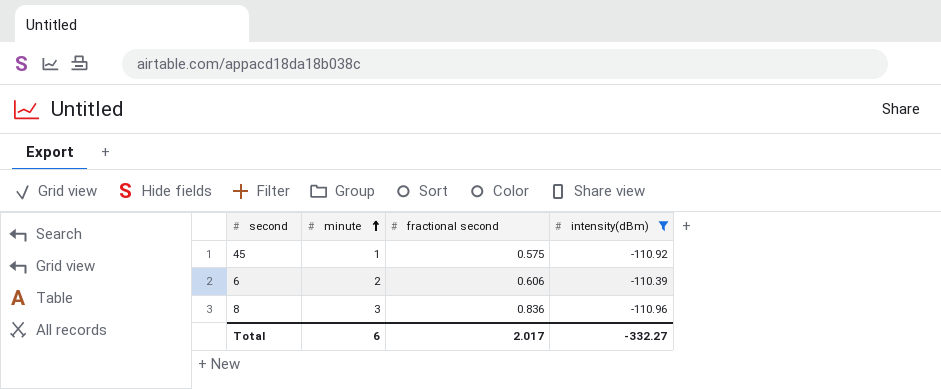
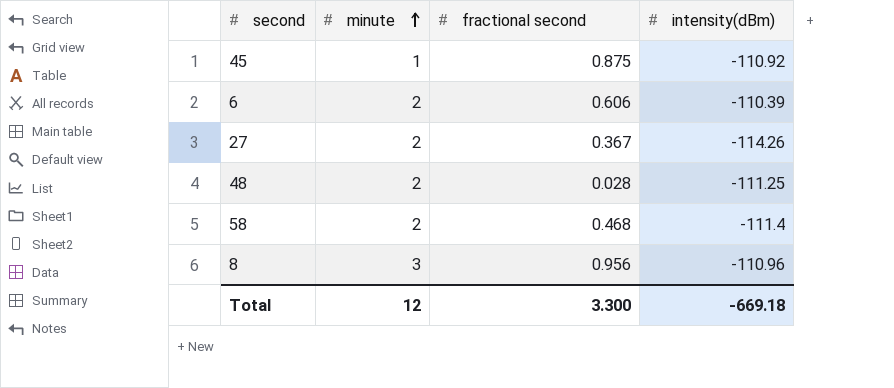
filter: intensity(dBm) >= -110.96 -> none
45 | fractional second: 0.575 -> 0.875
8 | fractional second: 0.836 -> 0.956
Total | minute: 6 -> 12
Total | fractional second: 2.017 -> 3.300
Total | intensity(dBm): -332.27 -> -669.18

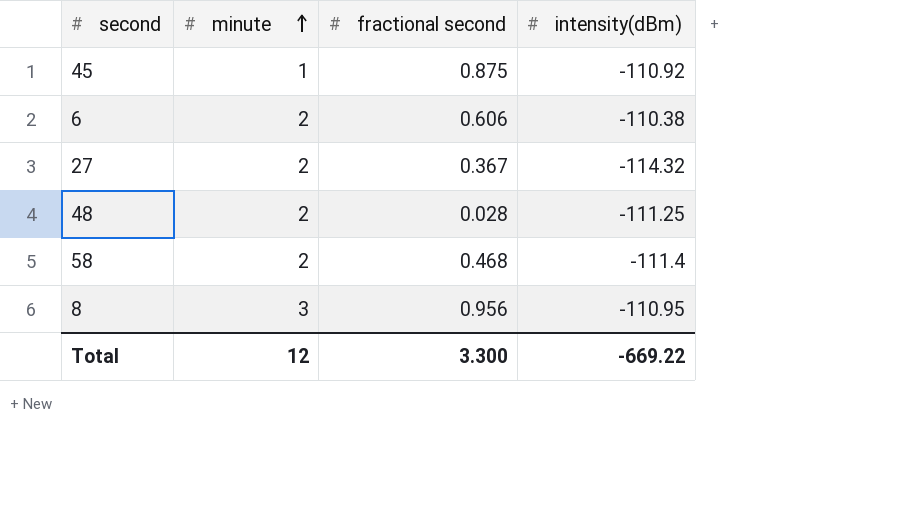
6 | intensity(dBm): -110.39 -> -110.38
27 | intensity(dBm): -114.26 -> -114.32
8 | intensity(dBm): -110.96 -> -110.95
Total | intensity(dBm): -669.18 -> -669.22

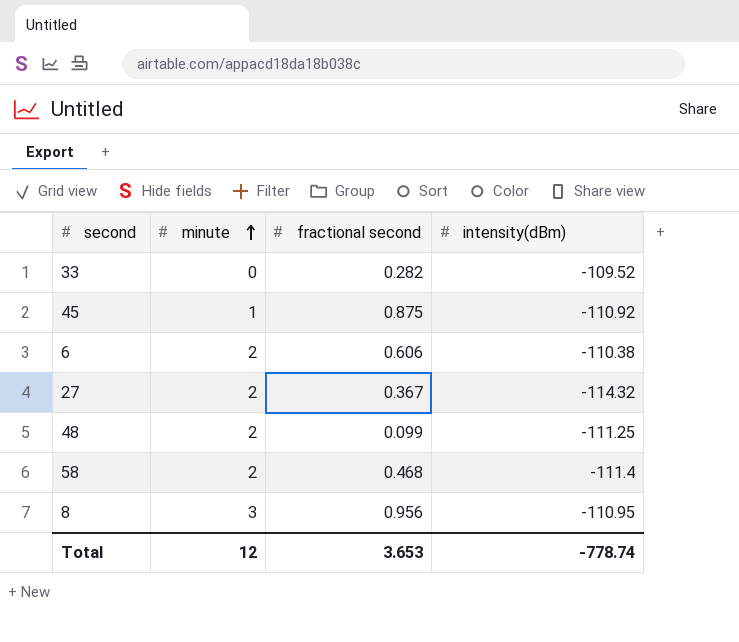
row 33: none -> 0 | 0.282 | -109.52
48 | fractional second: 0.028 -> 0.099
Total | fractional second: 3.300 -> 3.653
Total | intensity(dBm): -669.22 -> -778.74

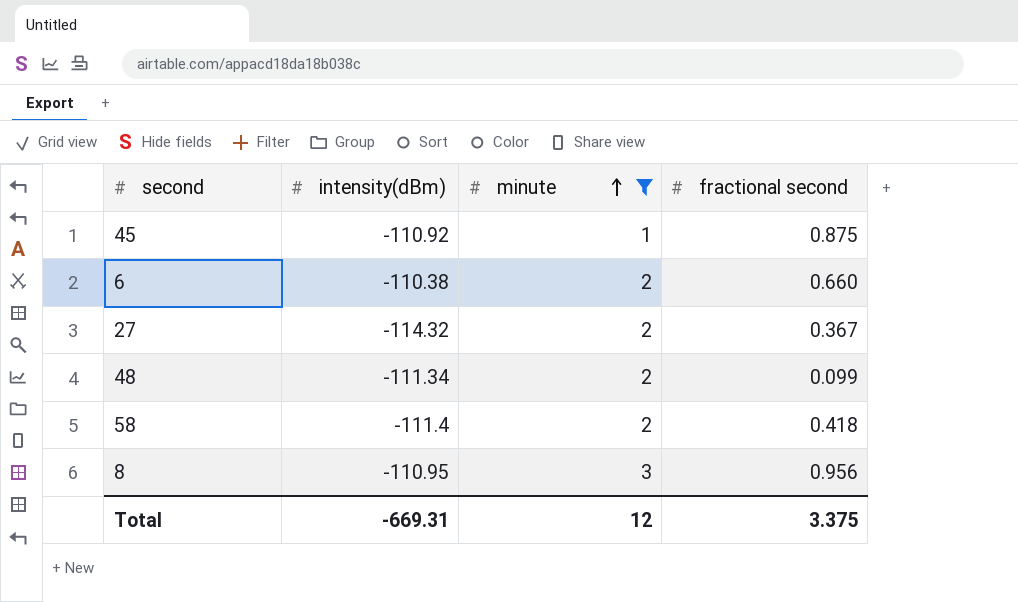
filter: none -> minute != 0
column intensity(dBm) | position: 4 -> 2
6 | fractional second: 0.606 -> 0.660
48 | intensity(dBm): -111.25 -> -111.34
58 | fractional second: 0.468 -> 0.418
Total | intensity(dBm): -778.74 -> -669.31
Total | fractional second: 3.653 -> 3.375

